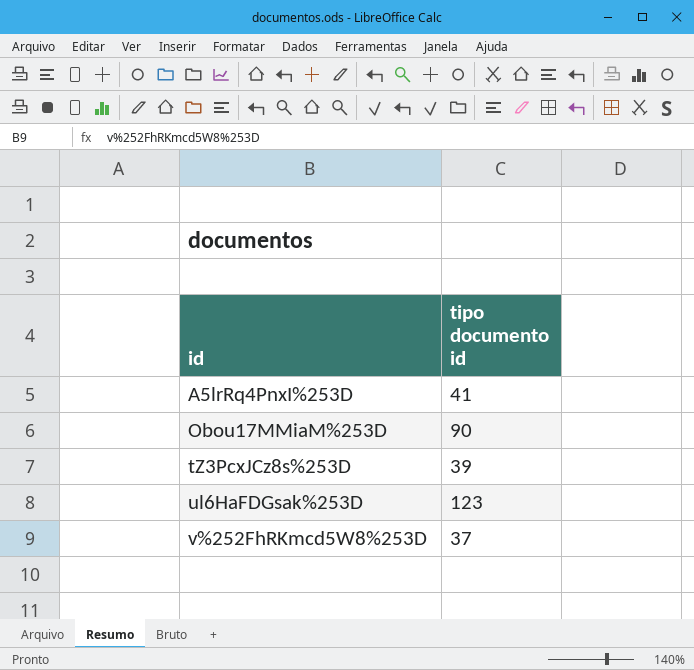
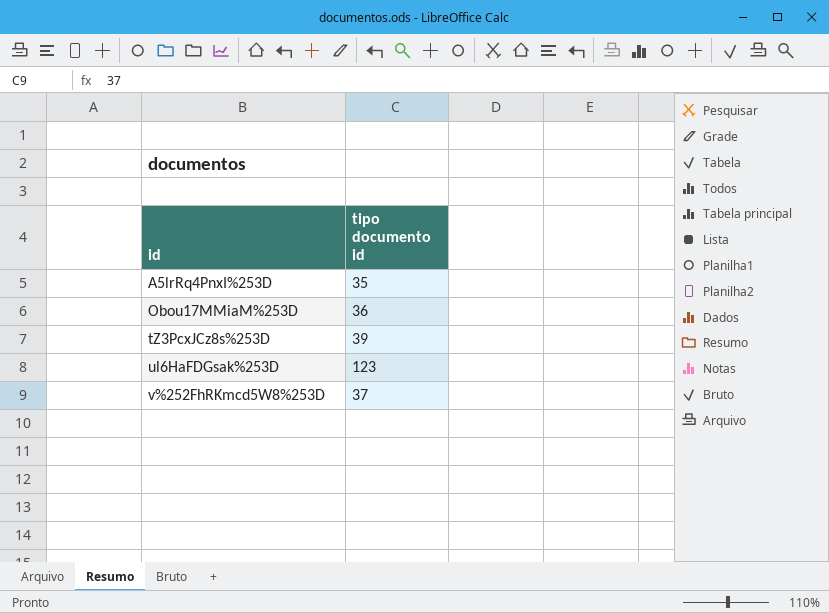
A5lrRq4PnxI%253D | tipo documento id: 41 -> 35
Obou17MMiaM%253D | tipo documento id: 90 -> 36

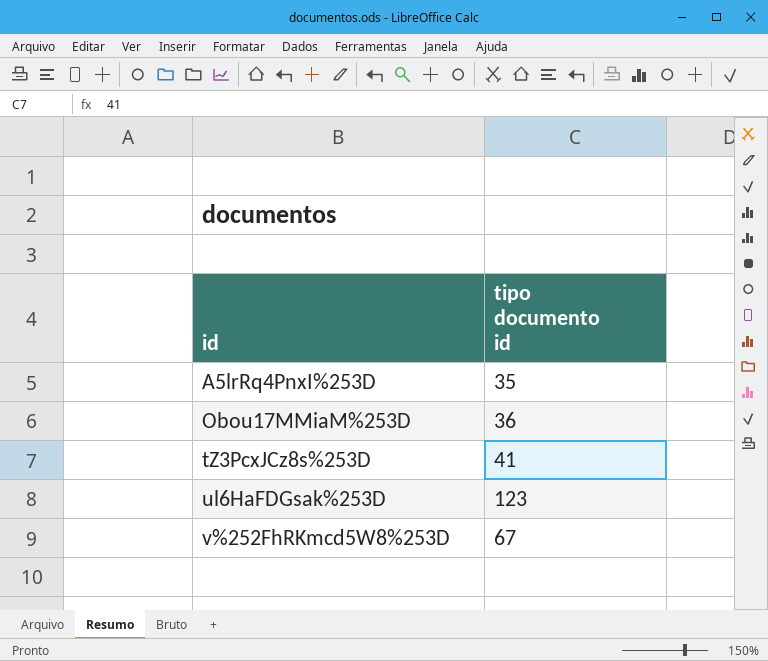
tZ3PcxJCz8s%253D | tipo documento id: 39 -> 41
v%252FhRKmcd5W8%253D | tipo documento id: 37 -> 67

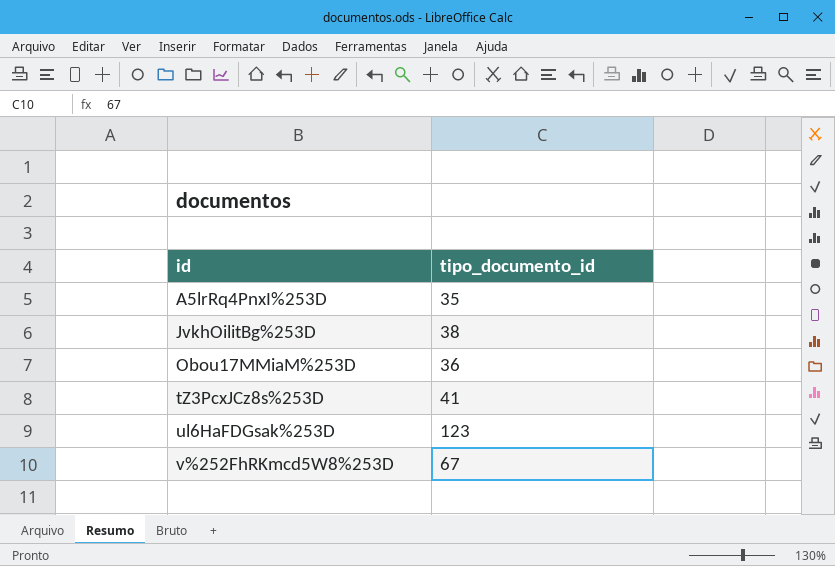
column name: tipo documento id -> tipo_documento_id
row JvkhOilitBg%253D: none -> 38

